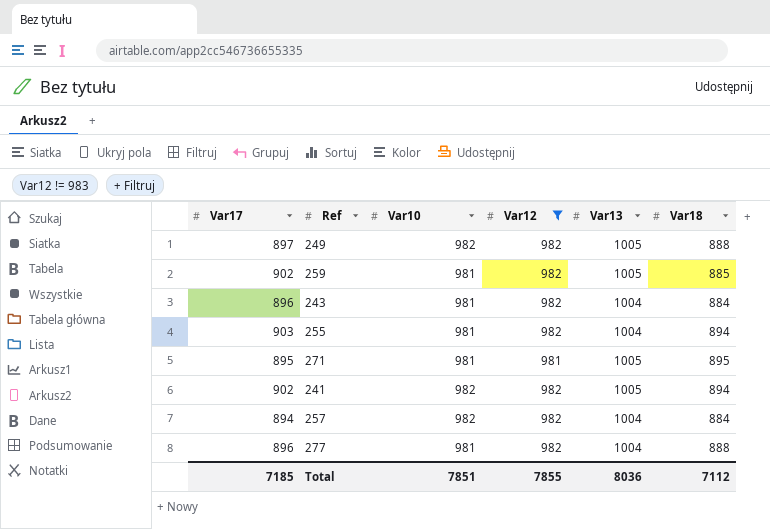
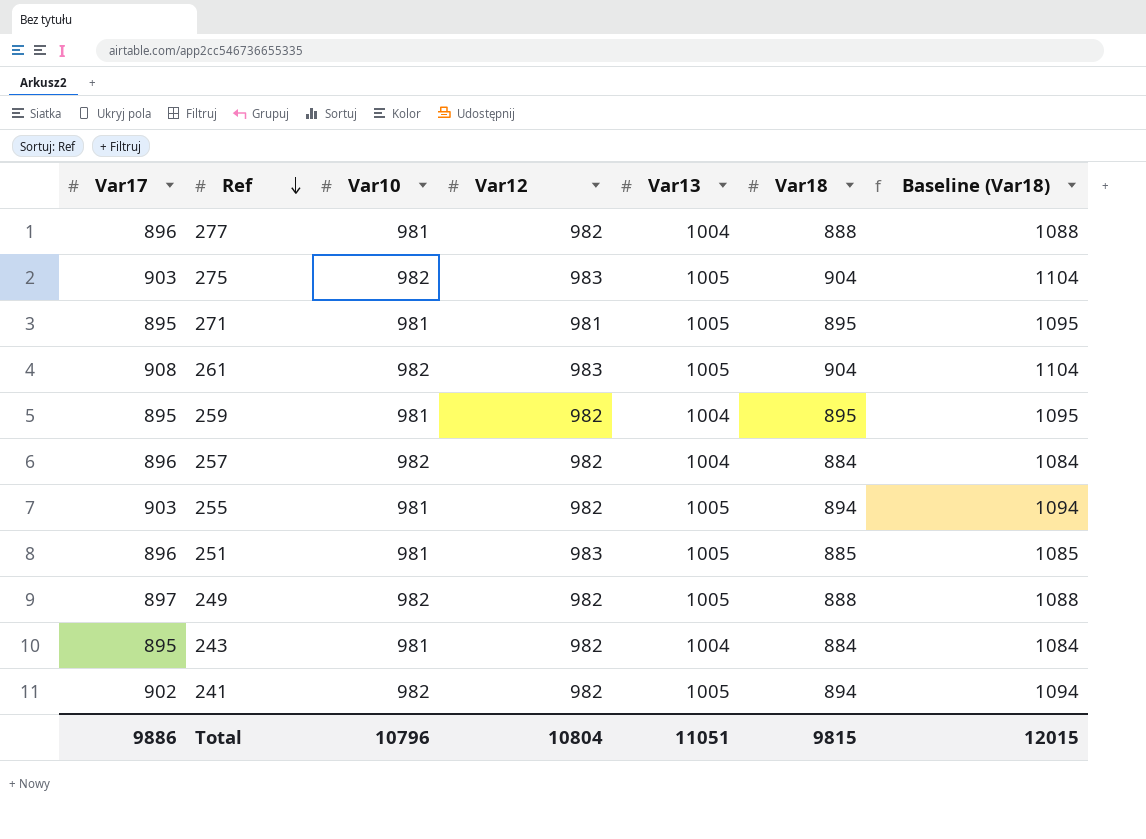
filter: Var12 != 983 -> none
row order: none -> Ref descending
column Baseline (Var18) | formula: none -> [Var18] + 200
259 | Var17: 902 -> 895
259 | Var13: 1005 -> 1004
259 | Var18: 885 -> 895
257 | Var17: 894 -> 896
255 | Var13: 1004 -> 1005
243 | Var17: 896 -> 895
Total | Var17: 7185 -> 9886
Total | Var10: 7851 -> 10796
Total | Var12: 7855 -> 10804
Total | Var13: 8036 -> 11051
Total | Var18: 7112 -> 9815

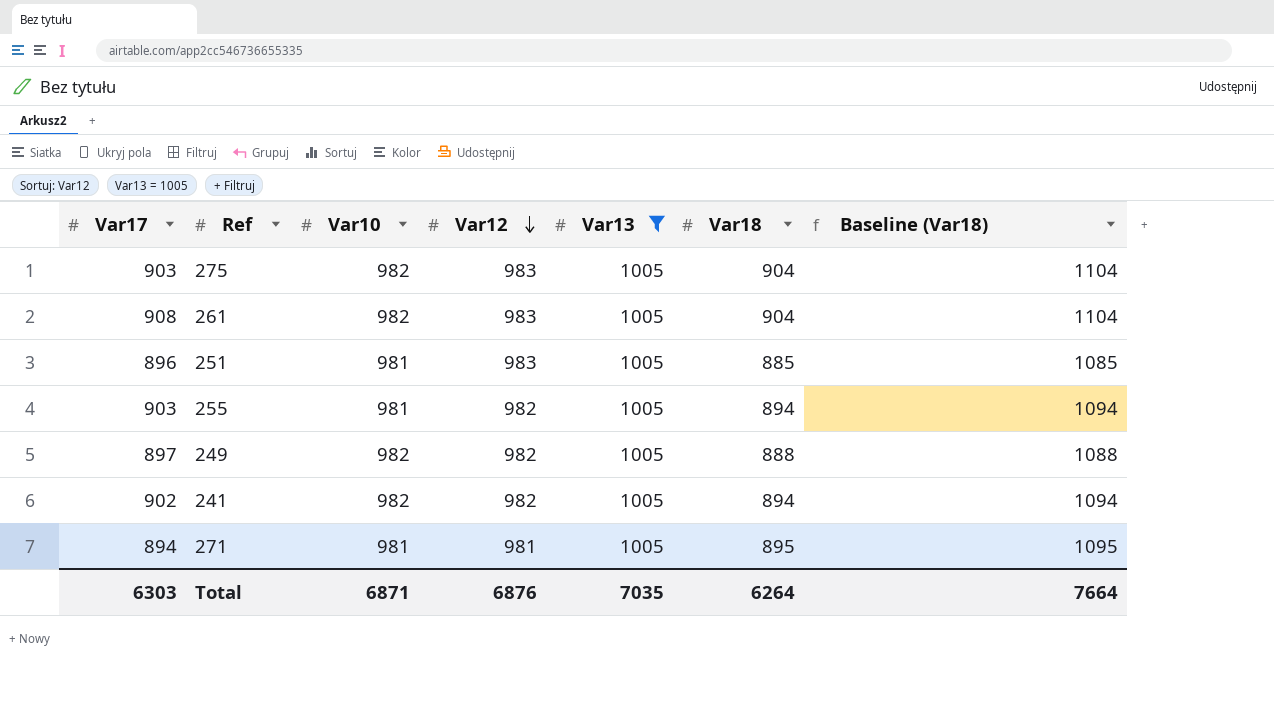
filter: none -> Var13 = 1005
row order: Ref descending -> Var12 descending
271 | Var17: 895 -> 894
Total | Var17: 9886 -> 6303
Total | Var10: 10796 -> 6871
Total | Var12: 10804 -> 6876
Total | Var13: 11051 -> 7035
Total | Var18: 9815 -> 6264
Total | Baseline (Var18): 12015 -> 7664

